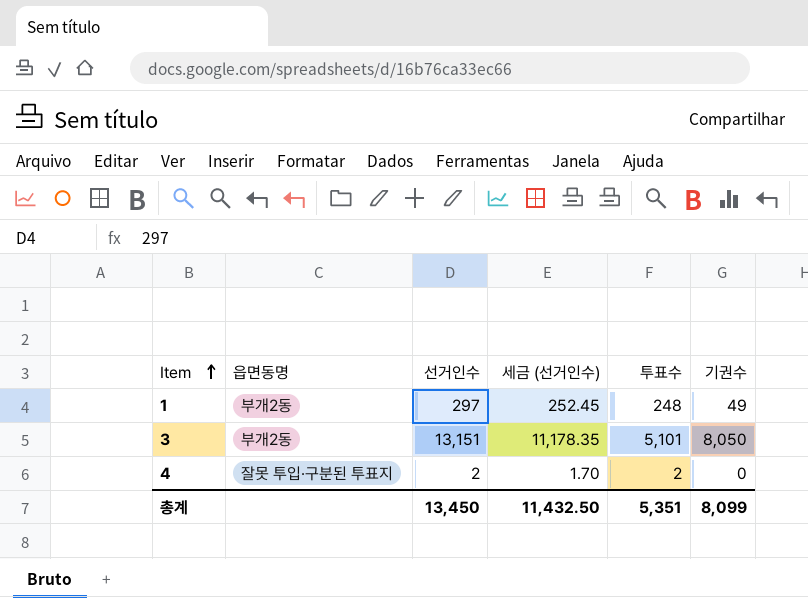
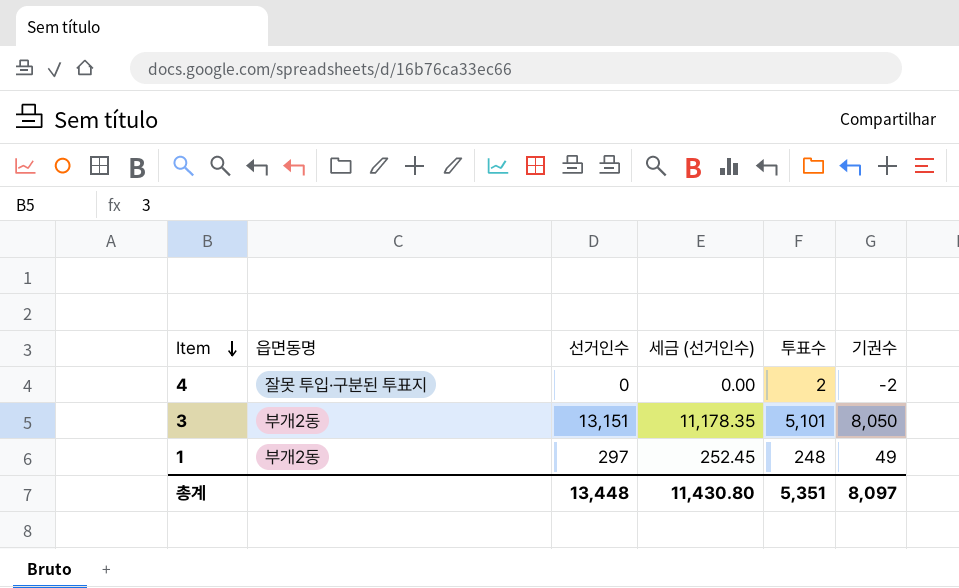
row order: Item ascending -> Item descending
4 | 선거인수: 2 -> 0
4 | 세금 (선거인수): 1.70 -> 0.00
4 | 기권수: 0 -> -2
총계 | 선거인수: 13,450 -> 13,448
총계 | 세금 (선거인수): 11,432.50 -> 11,430.80
총계 | 기권수: 8,099 -> 8,097

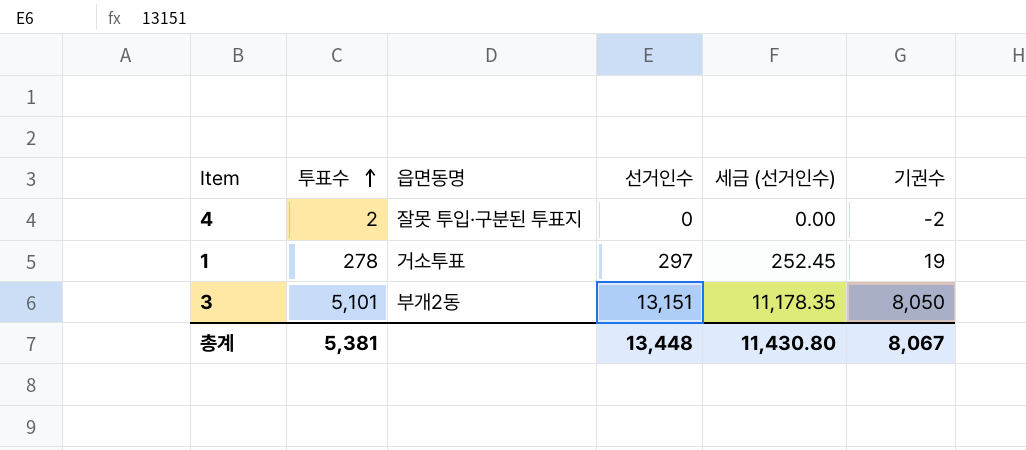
row order: Item descending -> 투표수 ascending
column 투표수 | position: 5 -> 2
1 | 투표수: 248 -> 278
1 | 읍면동명: 부개2동 -> 거소투표
1 | 기권수: 49 -> 19
총계 | 투표수: 5,351 -> 5,381
총계 | 기권수: 8,097 -> 8,067

